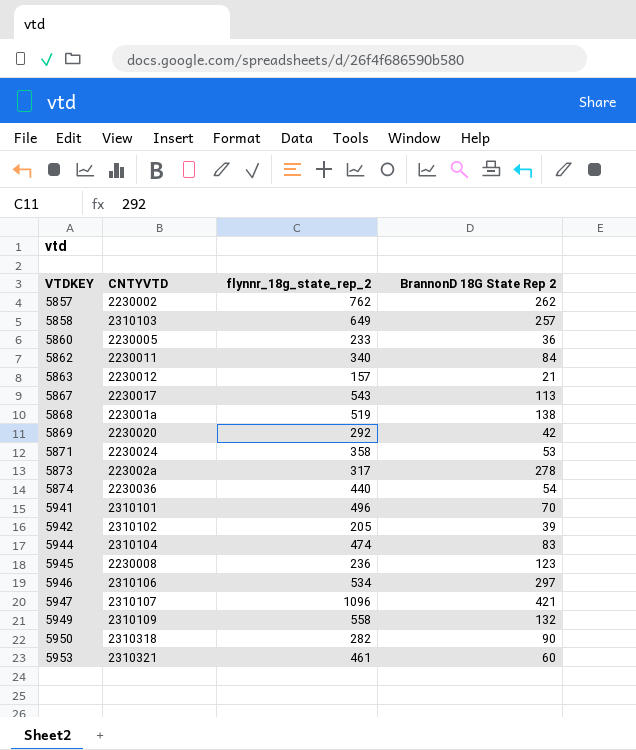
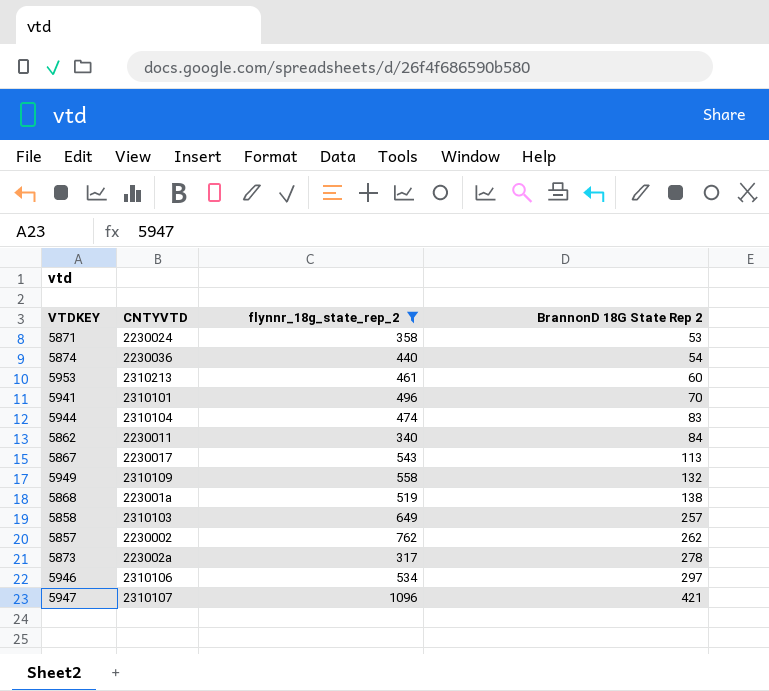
filter: none -> flynnr_18g_state_rep_2 >= 317
row order: VTDKEY ascending -> BrannonD 18G State Rep 2 ascending
5953 | CNTYVTD: 2310321 -> 2310213

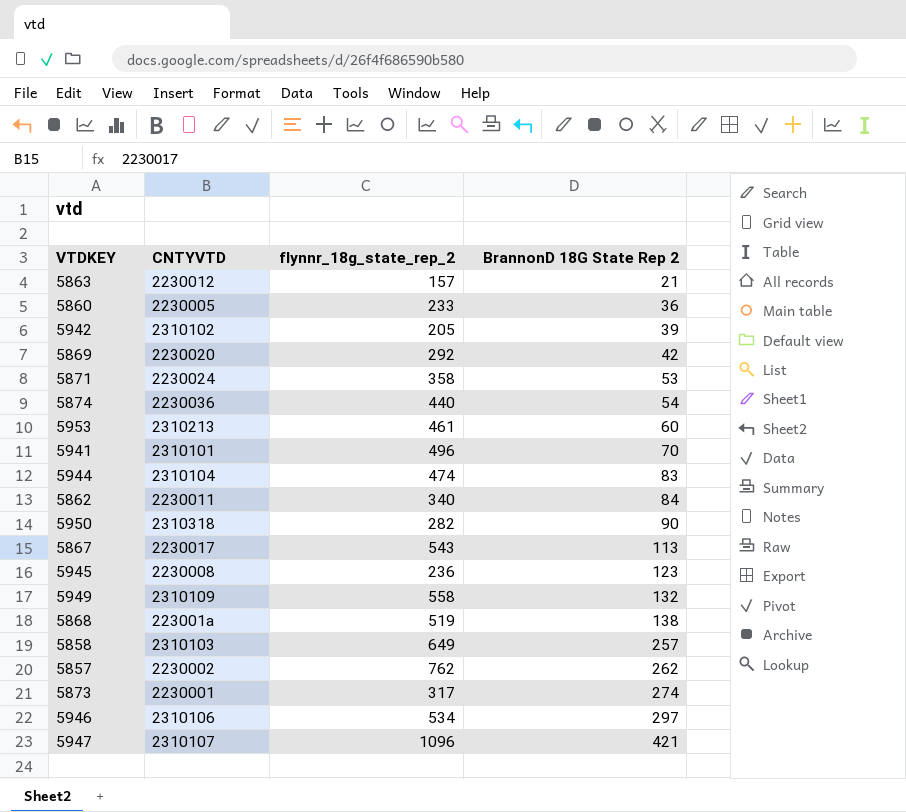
filter: flynnr_18g_state_rep_2 >= 317 -> none
5873 | CNTYVTD: 223002a -> 2230001
5873 | BrannonD 18G State Rep 2: 278 -> 274

